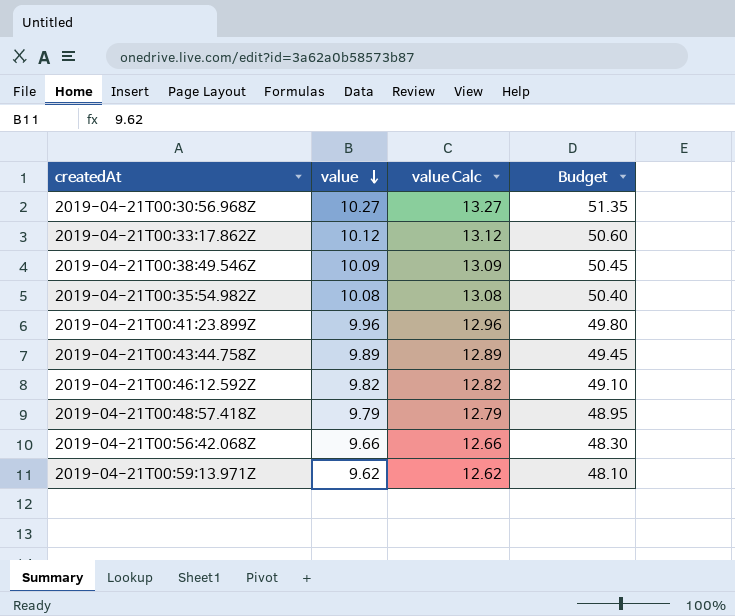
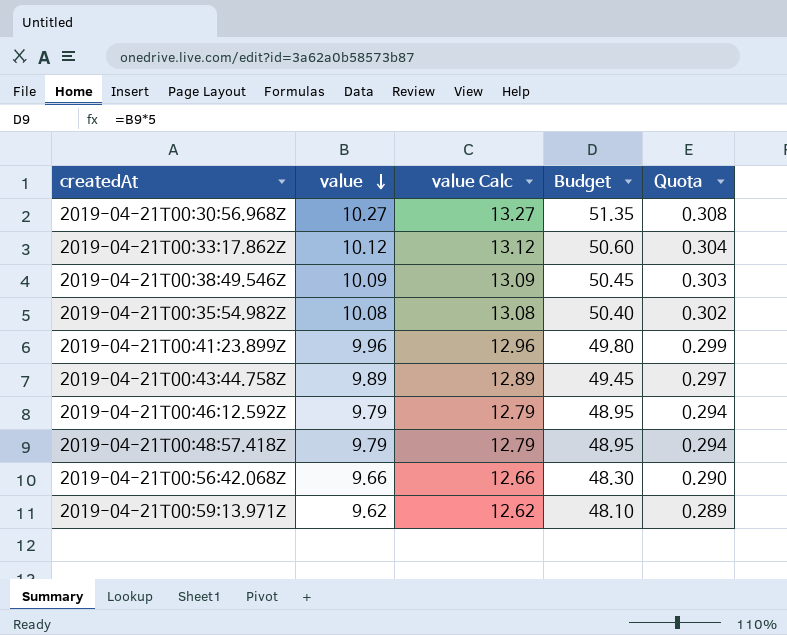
column Quota | formula: none -> [value] * 0.03
2019-04-21T00:46:12.592Z | value: 9.82 -> 9.79
2019-04-21T00:46:12.592Z | value Calc: 12.82 -> 12.79
2019-04-21T00:46:12.592Z | Budget: 49.10 -> 48.95

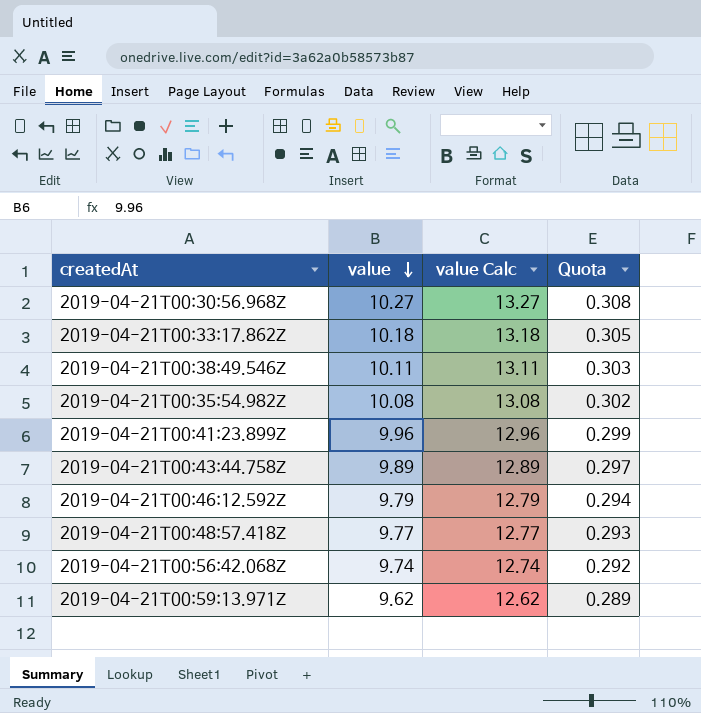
column Budget | formula: [value] * 5 -> none
2019-04-21T00:33:17.862Z | value: 10.12 -> 10.18
2019-04-21T00:33:17.862Z | value Calc: 13.12 -> 13.18
2019-04-21T00:33:17.862Z | Quota: 0.304 -> 0.305
2019-04-21T00:38:49.546Z | value: 10.09 -> 10.11
2019-04-21T00:38:49.546Z | value Calc: 13.09 -> 13.11
2019-04-21T00:48:57.418Z | value: 9.79 -> 9.77
2019-04-21T00:48:57.418Z | value Calc: 12.79 -> 12.77
2019-04-21T00:48:57.418Z | Quota: 0.294 -> 0.293
2019-04-21T00:56:42.068Z | value: 9.66 -> 9.74
2019-04-21T00:56:42.068Z | value Calc: 12.66 -> 12.74
2019-04-21T00:56:42.068Z | Quota: 0.290 -> 0.292

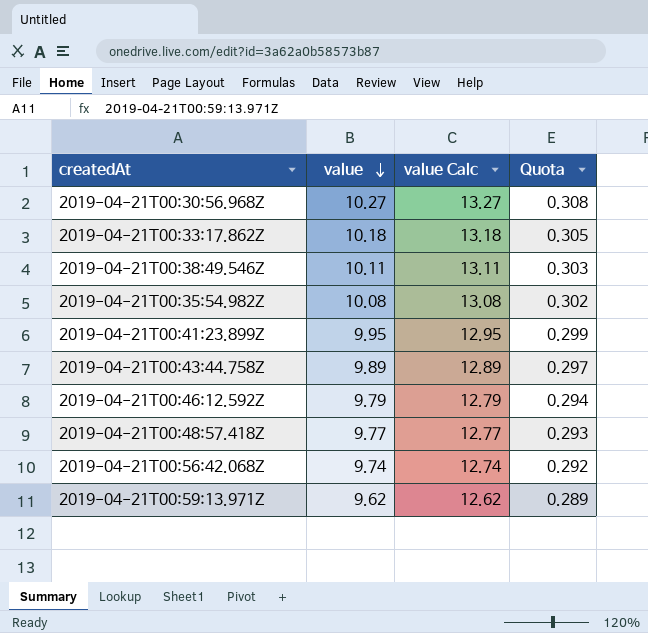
2019-04-21T00:41:23.899Z | value: 9.96 -> 9.95
2019-04-21T00:41:23.899Z | value Calc: 12.96 -> 12.95

